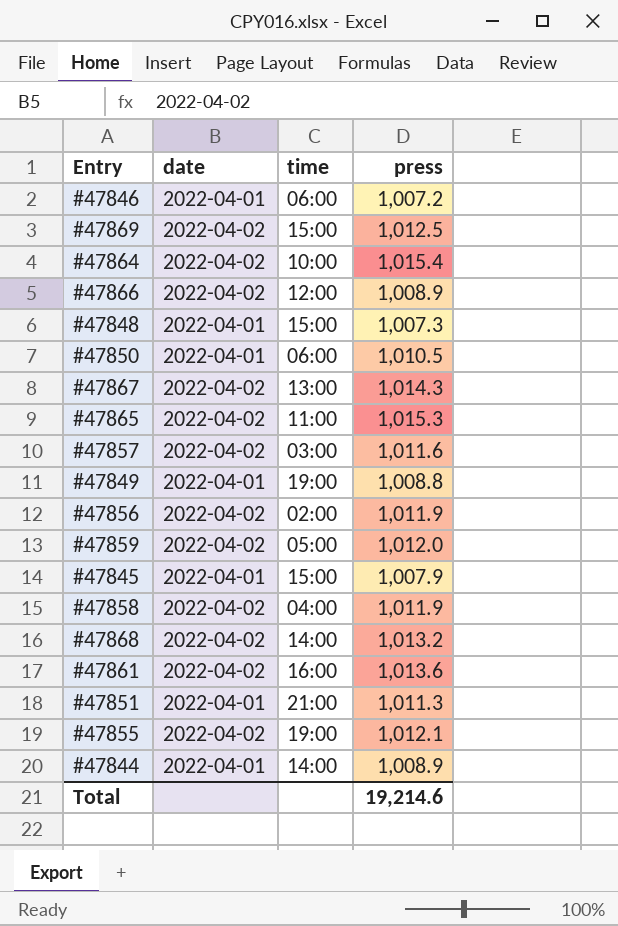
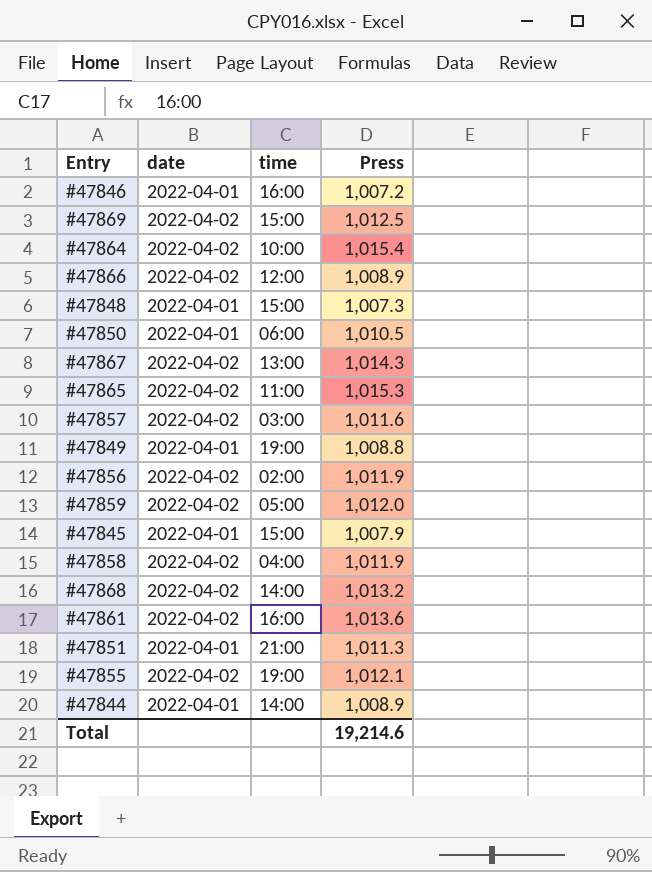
column name: press -> Press
#47846 | time: 06:00 -> 16:00

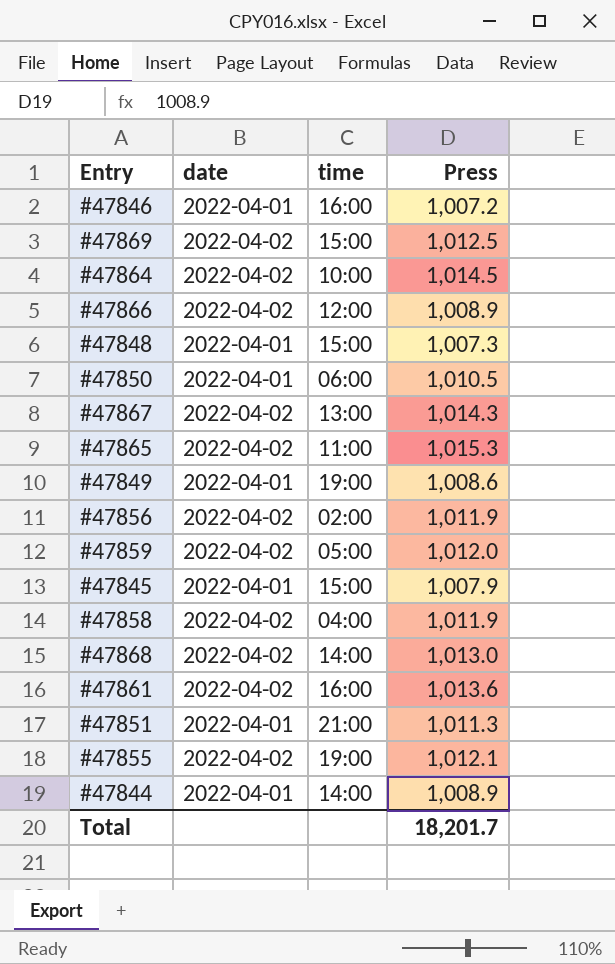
row #47857: 2022-04-02 | 03:00 | 1,011.6 -> none
#47864 | Press: 1,015.4 -> 1,014.5
#47849 | Press: 1,008.8 -> 1,008.6
#47868 | Press: 1,013.2 -> 1,013.0
Total | Press: 19,214.6 -> 18,201.7

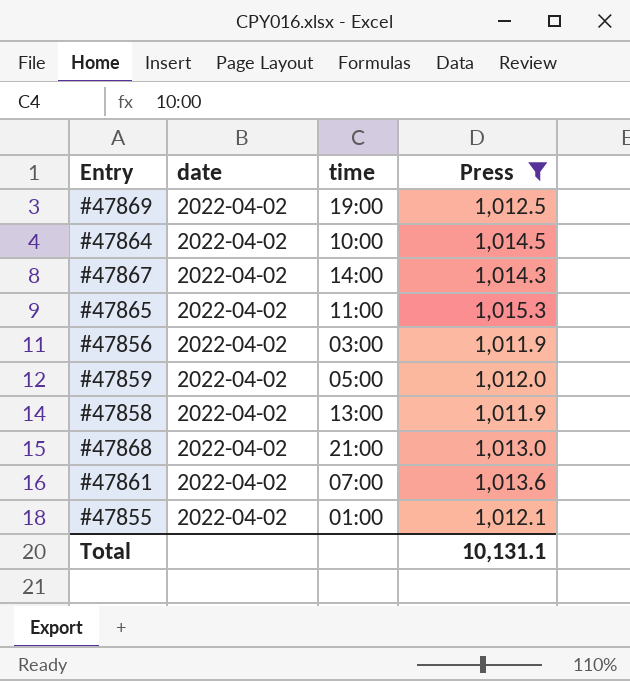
filter: none -> Press >= 1,011.9
#47869 | time: 15:00 -> 19:00
#47867 | time: 13:00 -> 14:00
#47856 | time: 02:00 -> 03:00
#47858 | time: 04:00 -> 13:00
#47868 | time: 14:00 -> 21:00
#47861 | time: 16:00 -> 07:00
#47855 | time: 19:00 -> 01:00
Total | Press: 18,201.7 -> 10,131.1

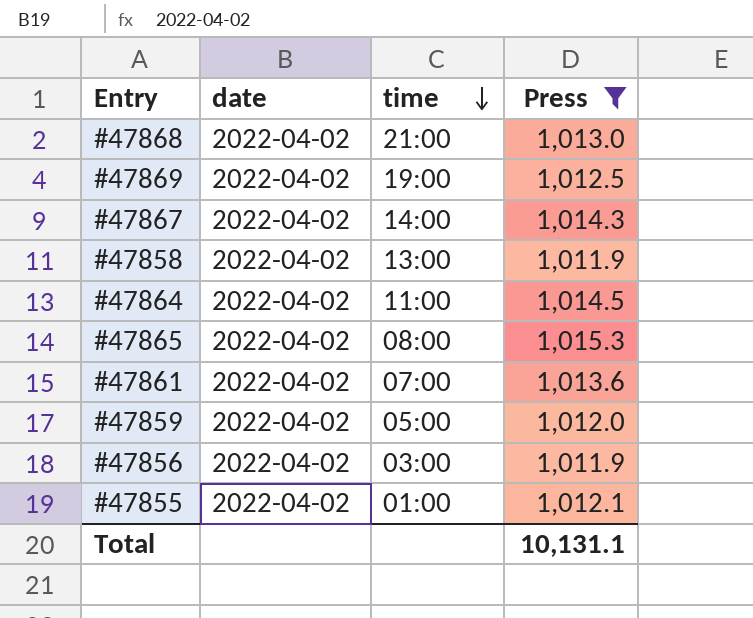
row order: none -> time descending
#47864 | time: 10:00 -> 11:00
#47865 | time: 11:00 -> 08:00

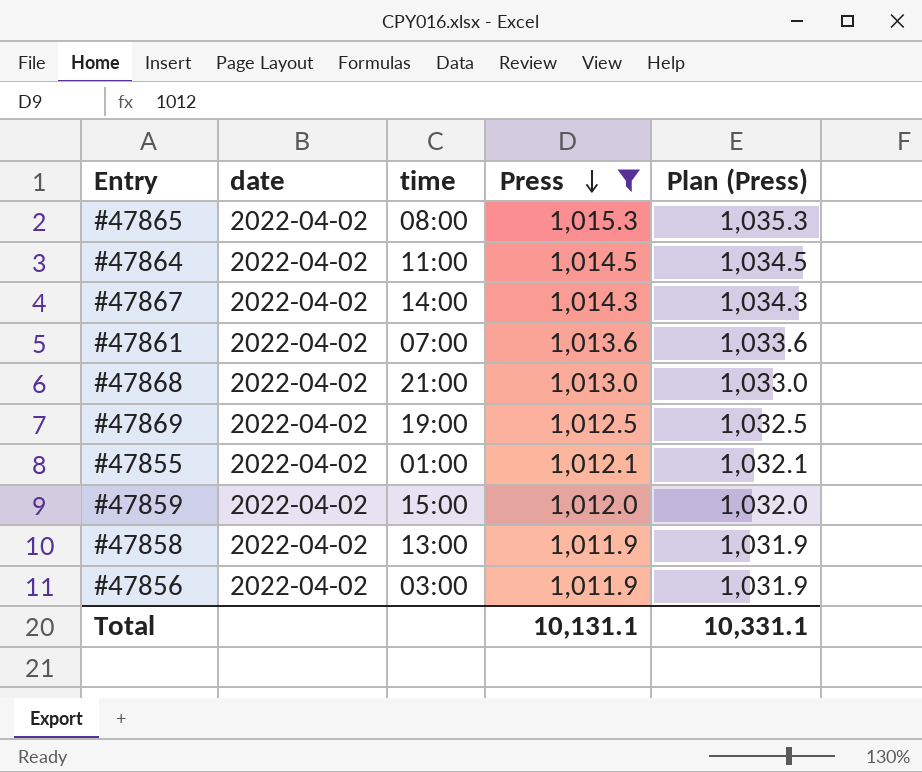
row order: time descending -> Press descending
column Plan (Press) | formula: none -> [Press] + 20
#47859 | time: 05:00 -> 15:00

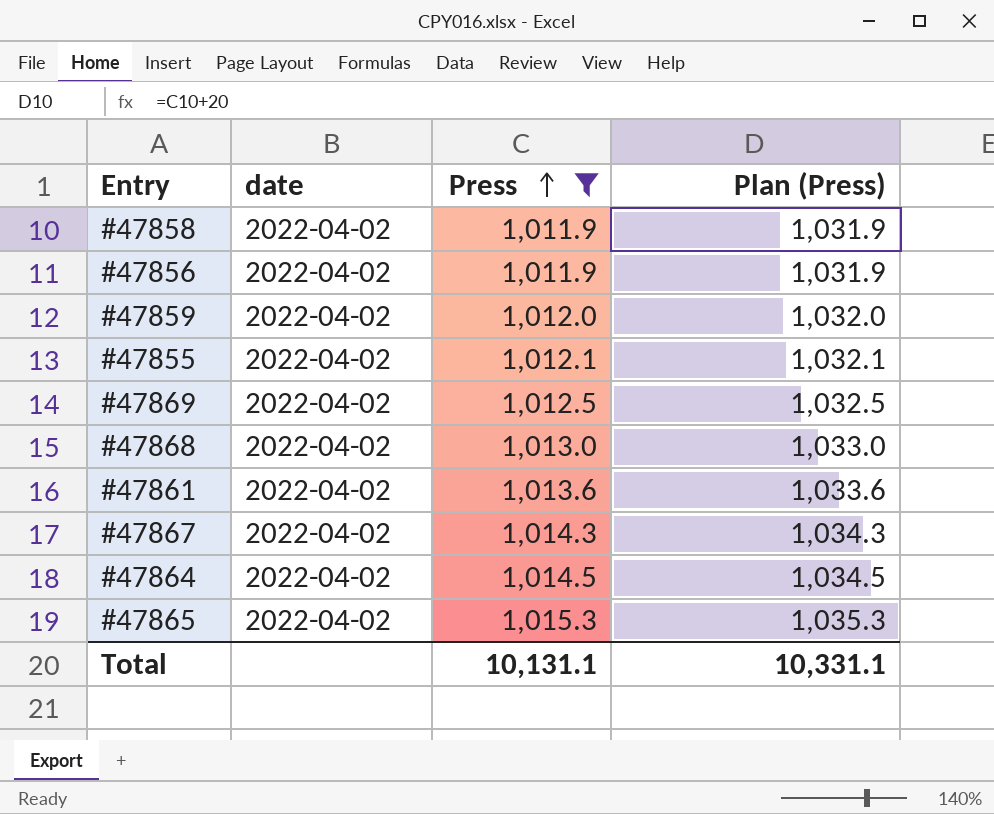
row order: Press descending -> Press ascending
column time | position: 3 -> none

